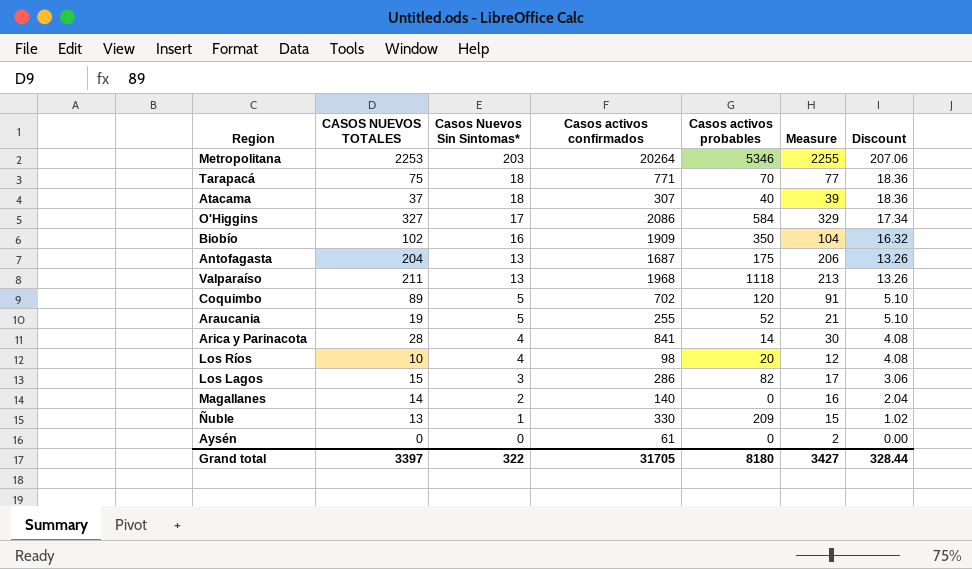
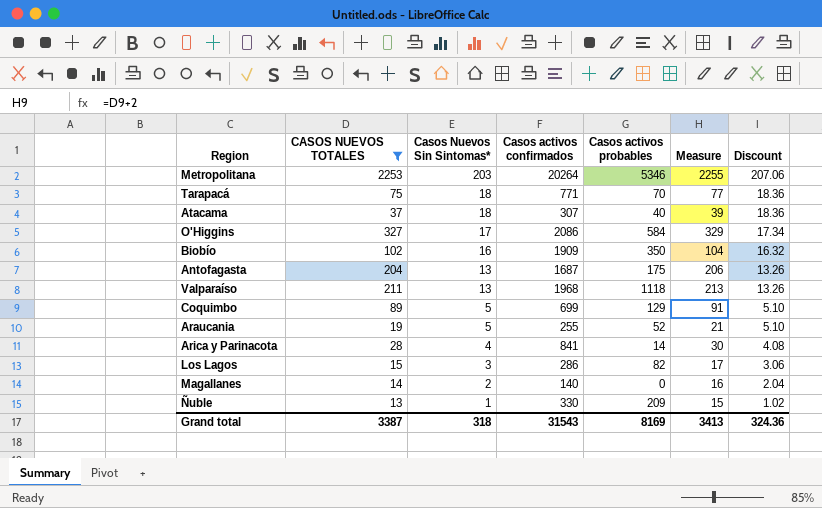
filter: none -> CASOS NUEVOS TOTALES >= 13
Coquimbo | Casos activos confirmados: 702 -> 699
Coquimbo | Casos activos probables: 120 -> 129
Grand total | CASOS NUEVOS TOTALES: 3397 -> 3387
Grand total | Casos Nuevos Sin Sintomas*: 322 -> 318
Grand total | Casos activos confirmados: 31705 -> 31543
Grand total | Casos activos probables: 8180 -> 8169
Grand total | Measure: 3427 -> 3413
Grand total | Discount: 328.44 -> 324.36

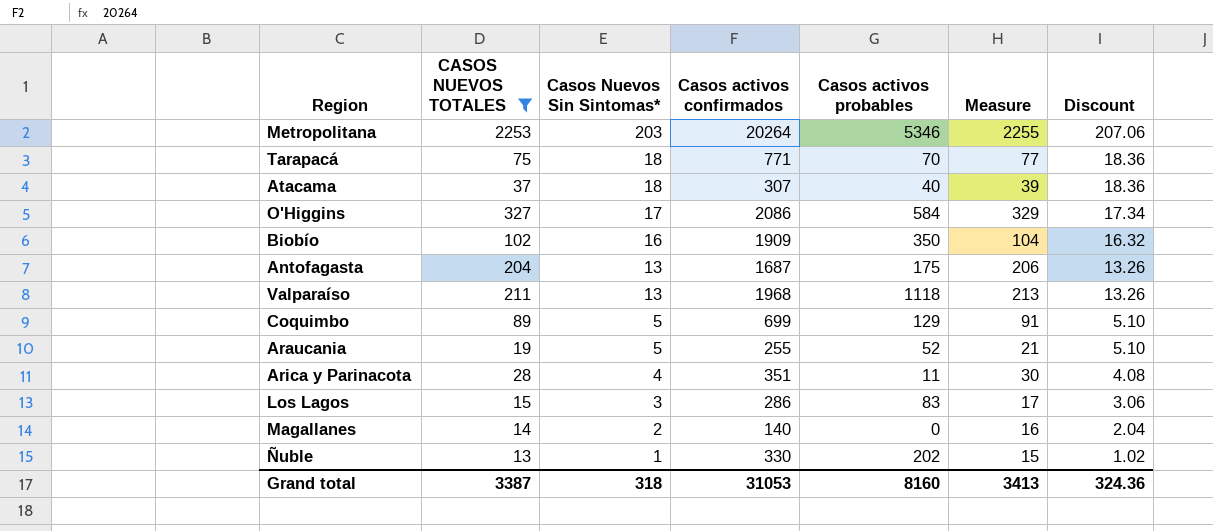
Arica y Parinacota | Casos activos confirmados: 841 -> 351
Arica y Parinacota | Casos activos probables: 14 -> 11
Los Lagos | Casos activos probables: 82 -> 83
Ñuble | Casos activos probables: 209 -> 202
Grand total | Casos activos confirmados: 31543 -> 31053
Grand total | Casos activos probables: 8169 -> 8160

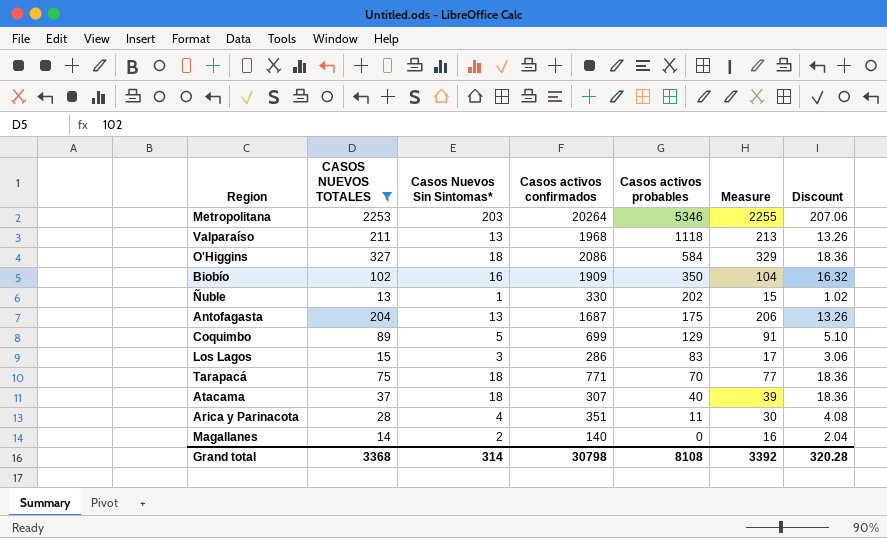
row order: Casos Nuevos Sin Sintomas* descending -> Casos activos probables descending
row Araucania: 19 | 5 | 255 | 52 | 21 | 5.10 -> none
O'Higgins | Casos Nuevos Sin Sintomas*: 17 -> 18
O'Higgins | Discount: 17.34 -> 18.36
Grand total | CASOS NUEVOS TOTALES: 3387 -> 3368
Grand total | Casos Nuevos Sin Sintomas*: 318 -> 314
Grand total | Casos activos confirmados: 31053 -> 30798
Grand total | Casos activos probables: 8160 -> 8108
Grand total | Measure: 3413 -> 3392
Grand total | Discount: 324.36 -> 320.28

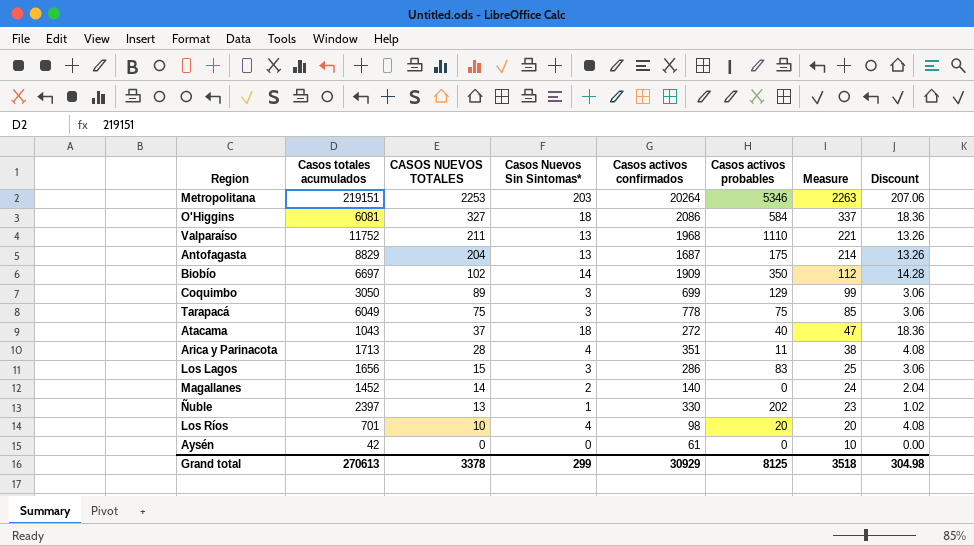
filter: CASOS NUEVOS TOTALES >= 13 -> none
row order: Casos activos probables descending -> CASOS NUEVOS TOTALES descending
column Casos totales acumulados | position: none -> 2
column Measure | formula: [CASOS NUEVOS TOTALES] + 2 -> [CASOS NUEVOS TOTALES] + 10
Valparaíso | Casos activos probables: 1118 -> 1110
Biobío | Casos Nuevos Sin Sintomas*: 16 -> 14
Biobío | Discount: 16.32 -> 14.28
Coquimbo | Casos Nuevos Sin Sintomas*: 5 -> 3
Coquimbo | Discount: 5.10 -> 3.06
Tarapacá | Casos Nuevos Sin Sintomas*: 18 -> 3
Tarapacá | Casos activos confirmados: 771 -> 778
Tarapacá | Casos activos probables: 70 -> 75
Tarapacá | Discount: 18.36 -> 3.06
Atacama | Casos activos confirmados: 307 -> 272
Grand total | CASOS NUEVOS TOTALES: 3368 -> 3378
Grand total | Casos Nuevos Sin Sintomas*: 314 -> 299
Grand total | Casos activos confirmados: 30798 -> 30929
Grand total | Casos activos probables: 8108 -> 8125
Grand total | Measure: 3392 -> 3518
Grand total | Discount: 320.28 -> 304.98

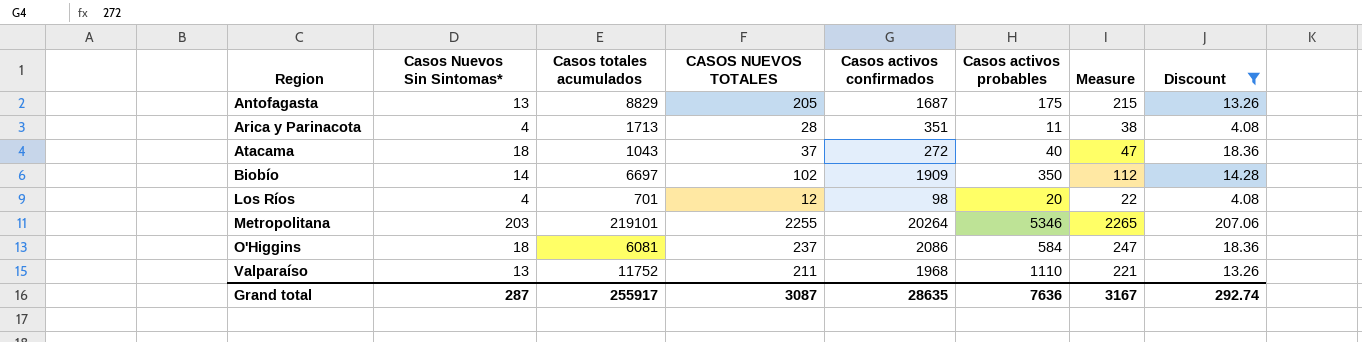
filter: none -> Discount >= 4.08
row order: CASOS NUEVOS TOTALES descending -> Region ascending
column Casos Nuevos Sin Sintomas* | position: 4 -> 2
Antofagasta | CASOS NUEVOS TOTALES: 204 -> 205
Antofagasta | Measure: 214 -> 215
Los Ríos | CASOS NUEVOS TOTALES: 10 -> 12
Los Ríos | Measure: 20 -> 22
Metropolitana | Casos totales acumulados: 219151 -> 219101
Metropolitana | CASOS NUEVOS TOTALES: 2253 -> 2255
Metropolitana | Measure: 2263 -> 2265
O'Higgins | CASOS NUEVOS TOTALES: 327 -> 237
O'Higgins | Measure: 337 -> 247
Grand total | Casos Nuevos Sin Sintomas*: 299 -> 287
Grand total | Casos totales acumulados: 270613 -> 255917
Grand total | CASOS NUEVOS TOTALES: 3378 -> 3087
Grand total | Casos activos confirmados: 30929 -> 28635
Grand total | Casos activos probables: 8125 -> 7636
Grand total | Measure: 3518 -> 3167
Grand total | Discount: 304.98 -> 292.74

